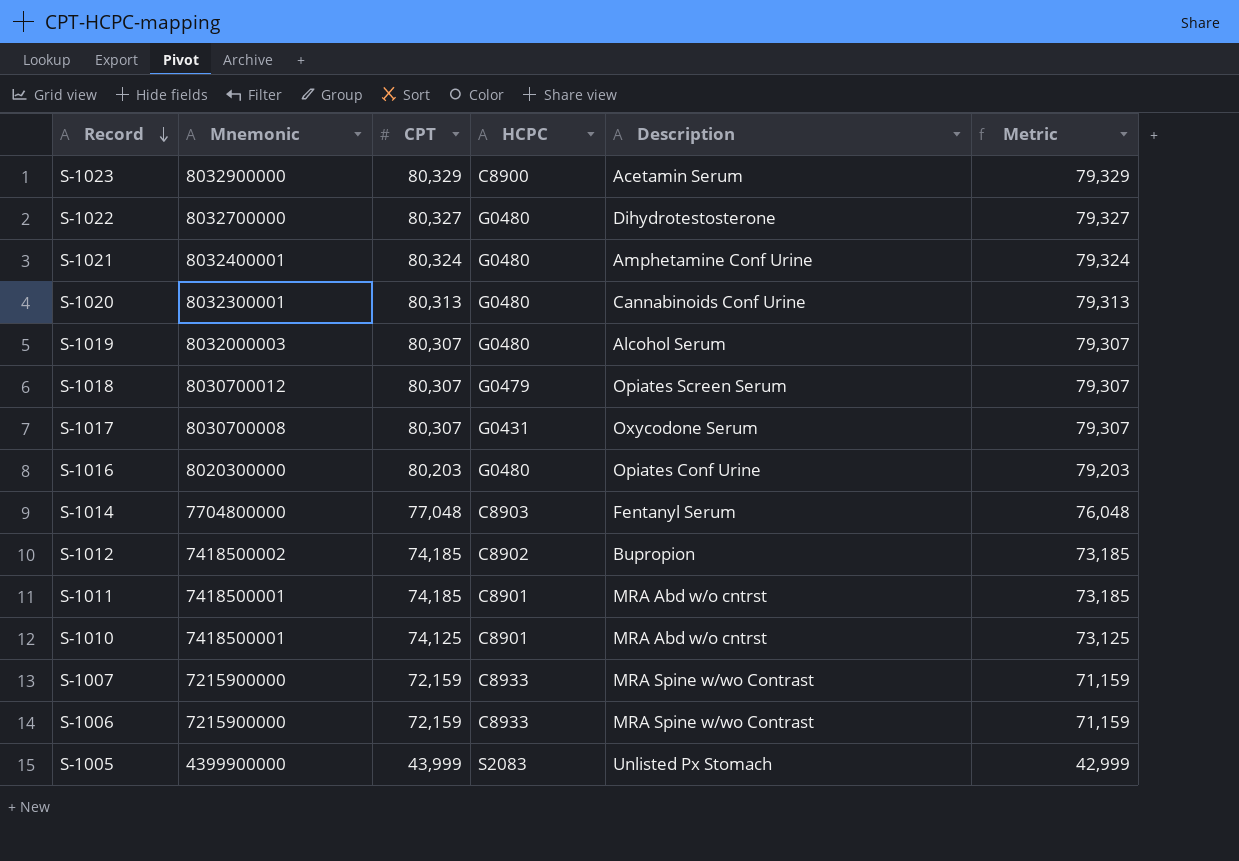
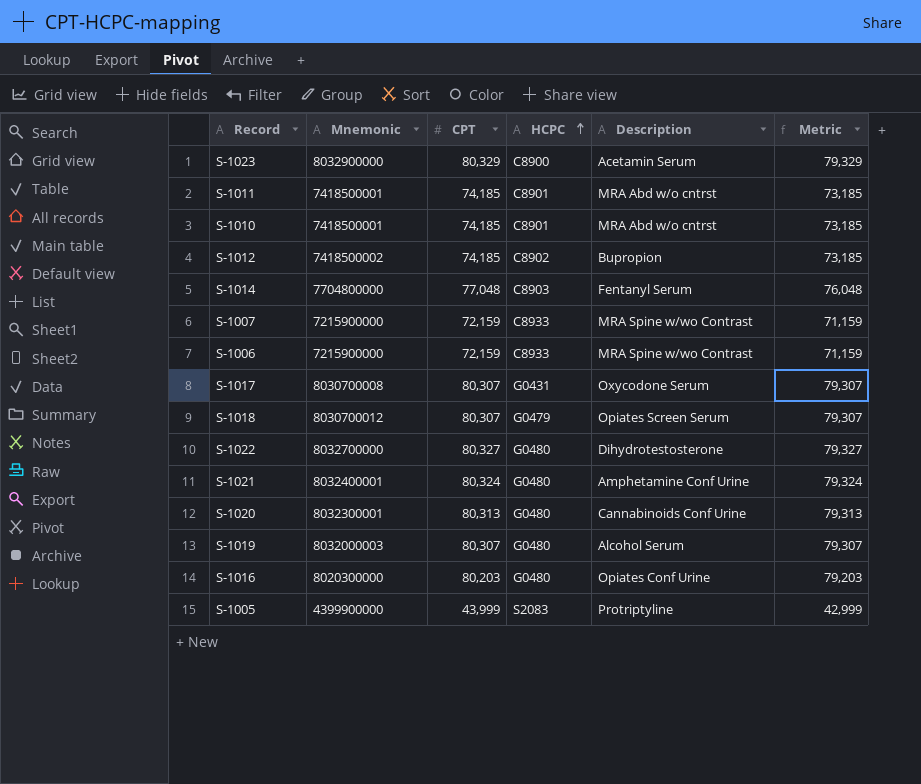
row order: Record descending -> HCPC ascending
S-1010 | CPT: 74,125 -> 74,185
S-1010 | Metric: 73,125 -> 73,185
S-1005 | Description: Unlisted Px Stomach -> Protriptyline

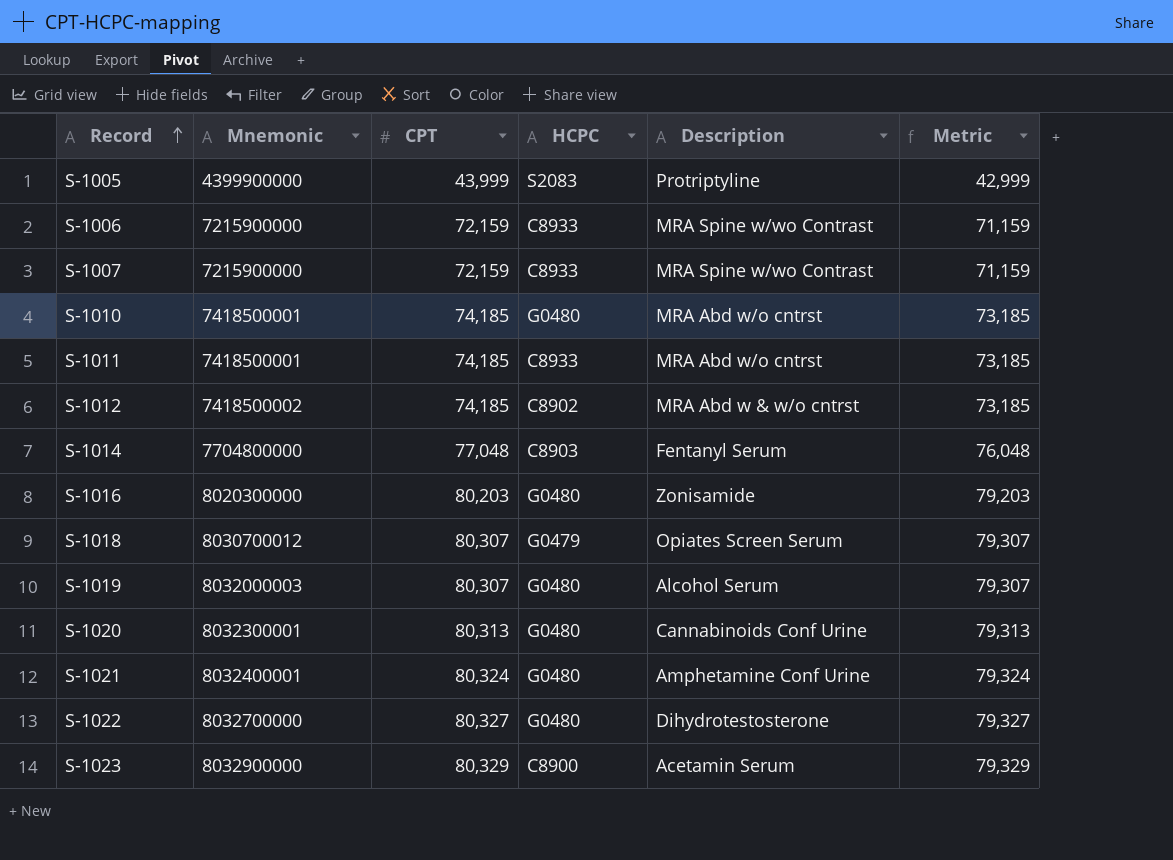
row order: HCPC ascending -> Record ascending
row S-1017: 8030700008 | 80,307 | G0431 | Oxycodone Serum | 79,307 -> none
S-1010 | HCPC: C8901 -> G0480
S-1011 | HCPC: C8901 -> C8933
S-1012 | Description: Bupropion -> MRA Abd w & w/o cntrst
S-1016 | Description: Opiates Conf Urine -> Zonisamide

